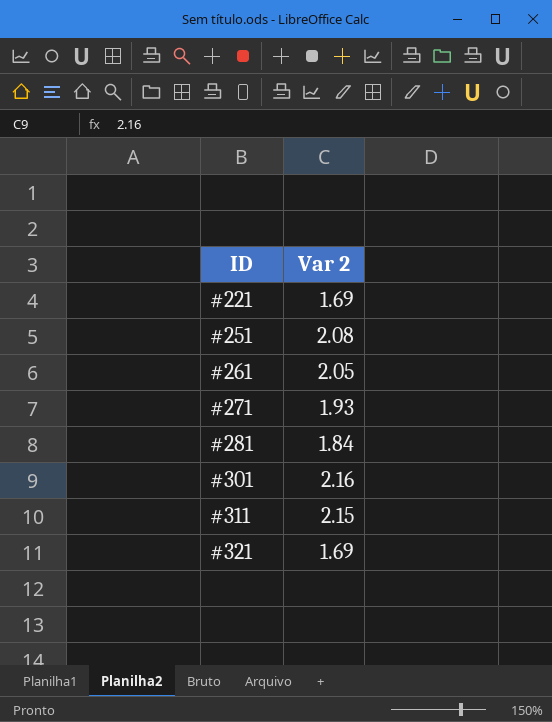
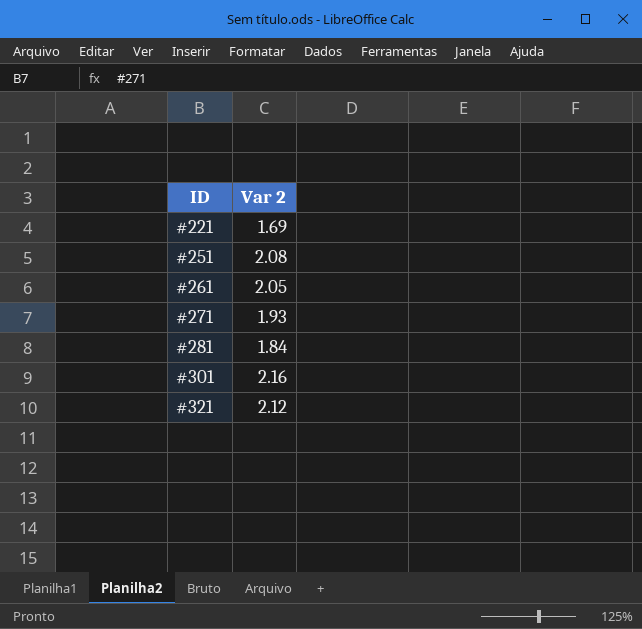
row #311: 2.15 -> none
#321 | Var 2: 1.69 -> 2.12

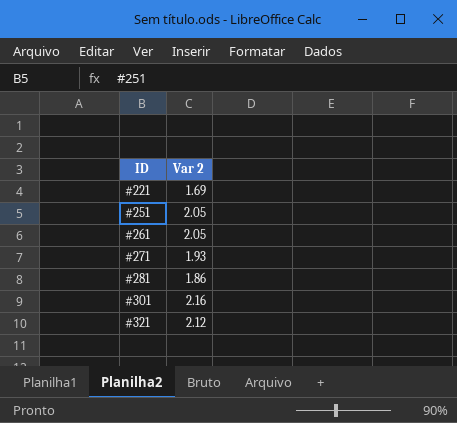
#251 | Var 2: 2.08 -> 2.05
#281 | Var 2: 1.84 -> 1.86

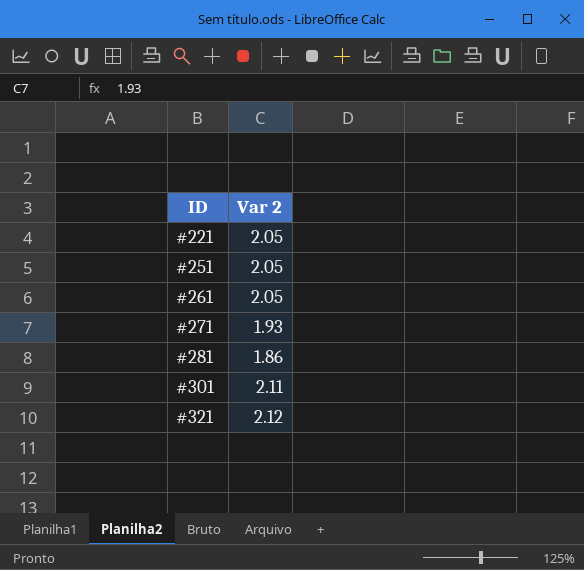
#221 | Var 2: 1.69 -> 2.05
#301 | Var 2: 2.16 -> 2.11

